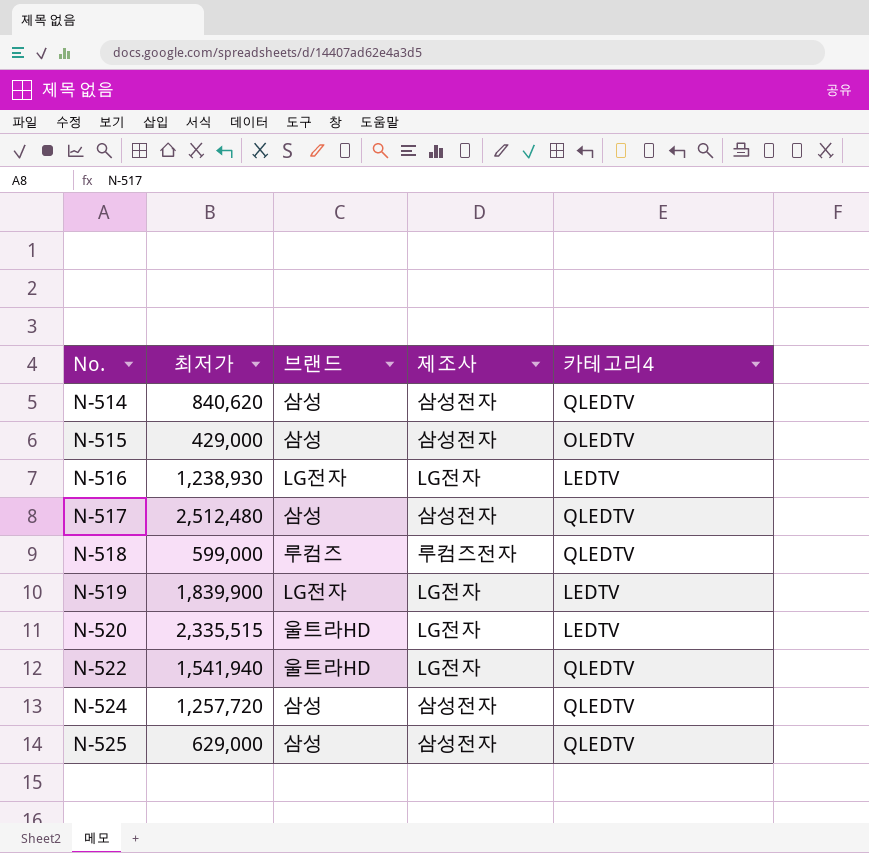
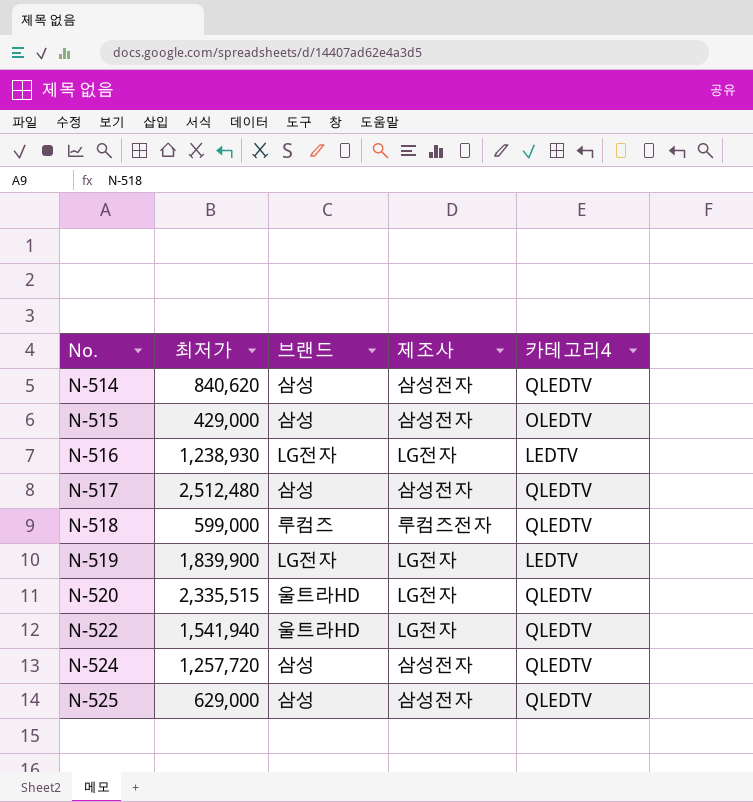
N-520 | 카테고리4: LEDTV -> QLEDTV

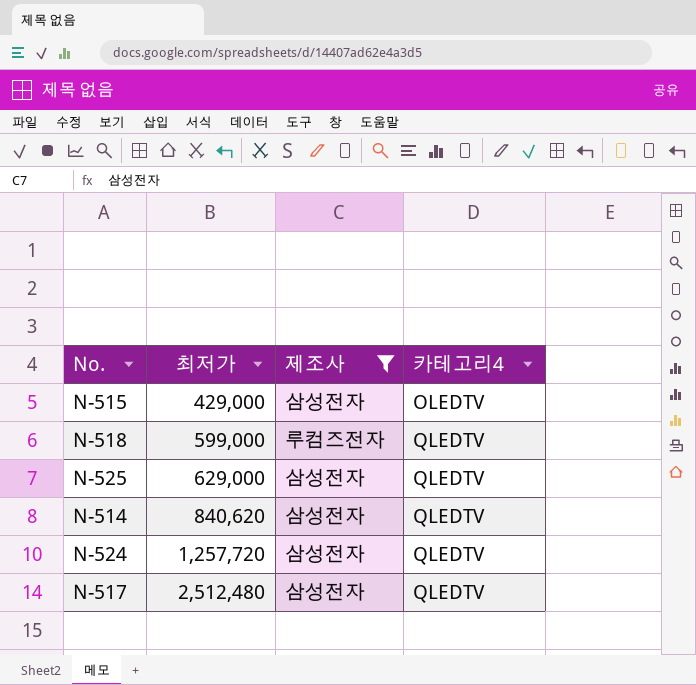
filter: none -> 제조사 != LG전자
row order: No. ascending -> 최저가 ascending
column 브랜드 | position: 3 -> none

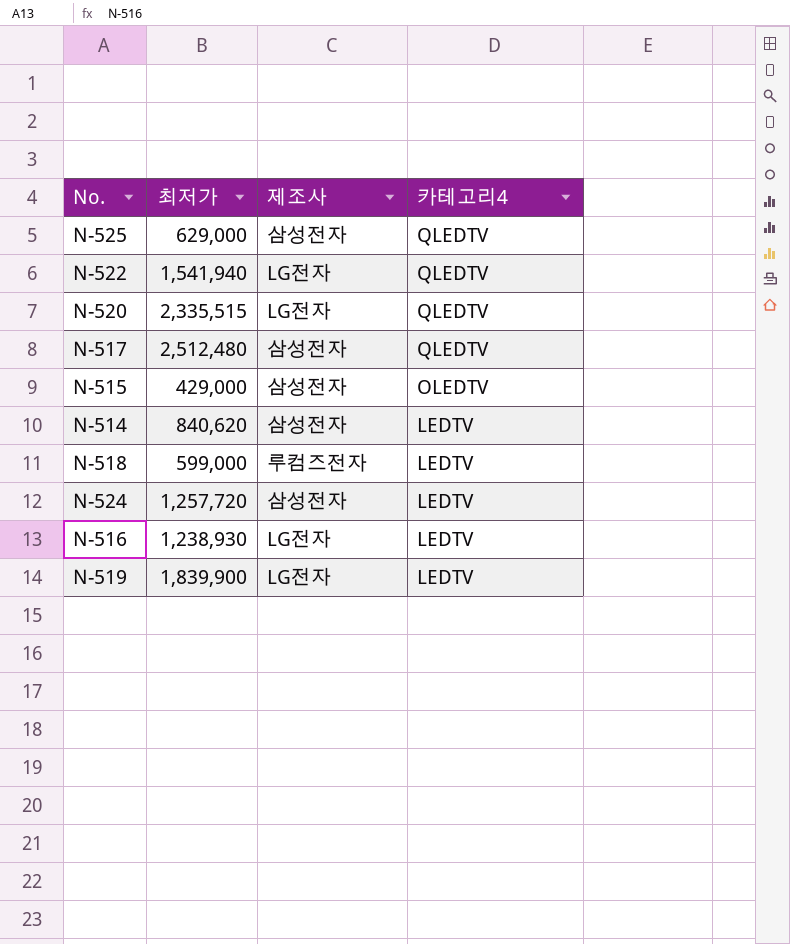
filter: 제조사 != LG전자 -> none
row order: 최저가 ascending -> 카테고리4 descending
N-514 | 카테고리4: QLEDTV -> LEDTV
N-518 | 카테고리4: QLEDTV -> LEDTV
N-524 | 카테고리4: QLEDTV -> LEDTV

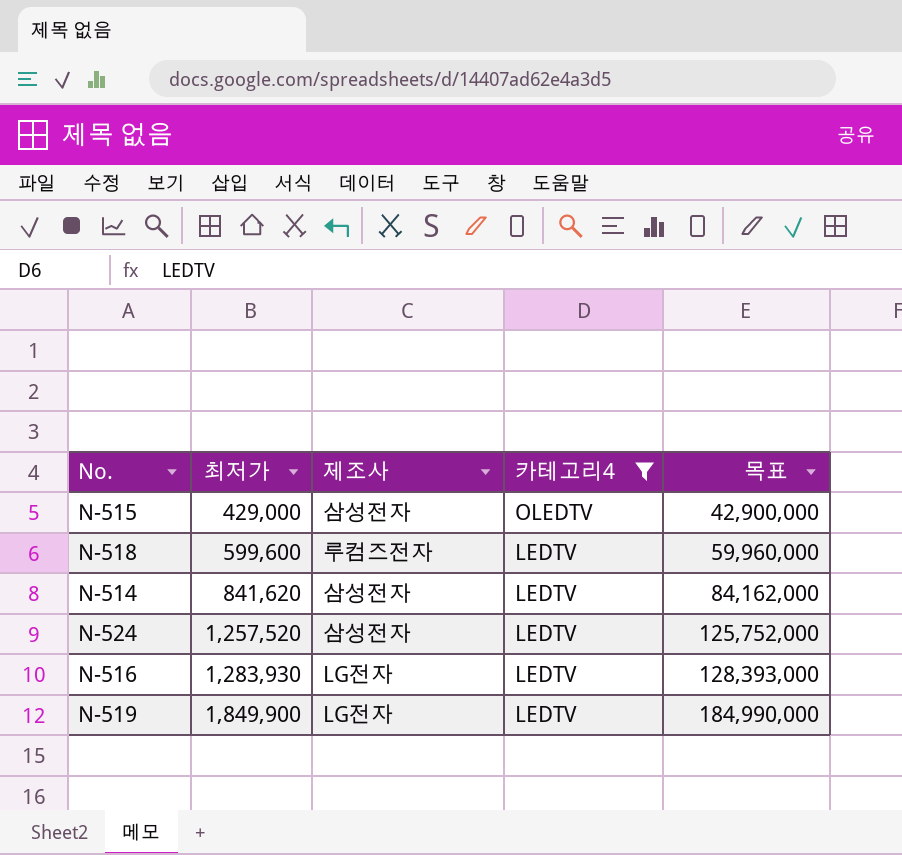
filter: none -> 카테고리4 != QLEDTV
row order: 카테고리4 descending -> 최저가 ascending
column 목표 | formula: none -> [최저가] * 100
N-518 | 최저가: 599,000 -> 599,600
N-514 | 최저가: 840,620 -> 841,620
N-524 | 최저가: 1,257,720 -> 1,257,520
N-516 | 최저가: 1,238,930 -> 1,283,930
N-519 | 최저가: 1,839,900 -> 1,849,900

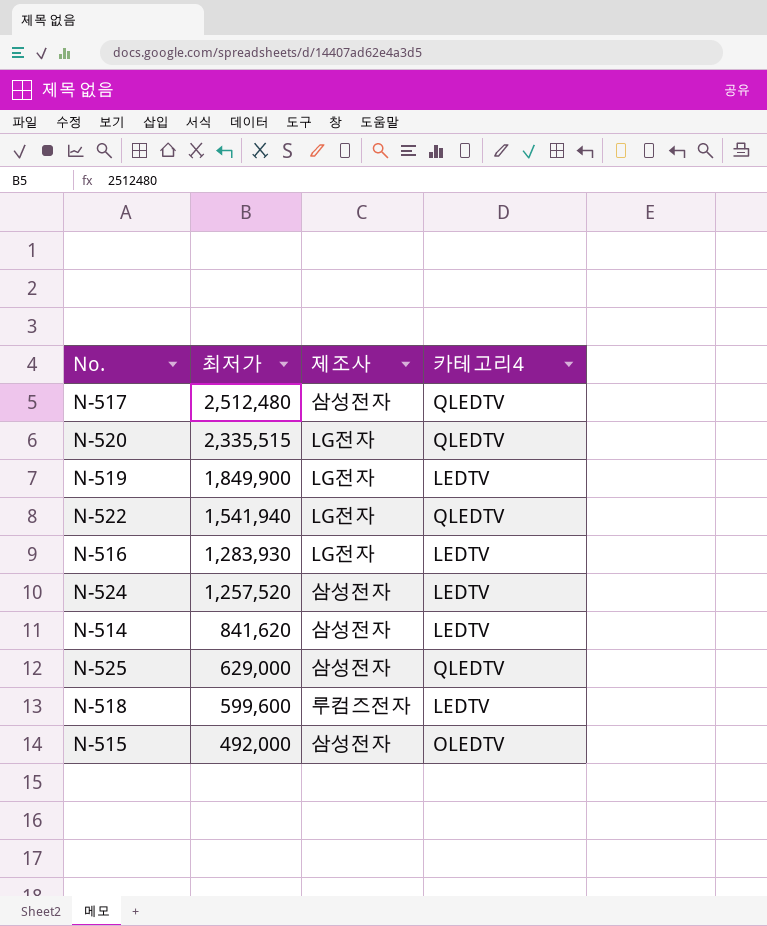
filter: 카테고리4 != QLEDTV -> none
row order: 최저가 ascending -> 최저가 descending
column 목표 | formula: [최저가] * 100 -> none
N-515 | 최저가: 429,000 -> 492,000

